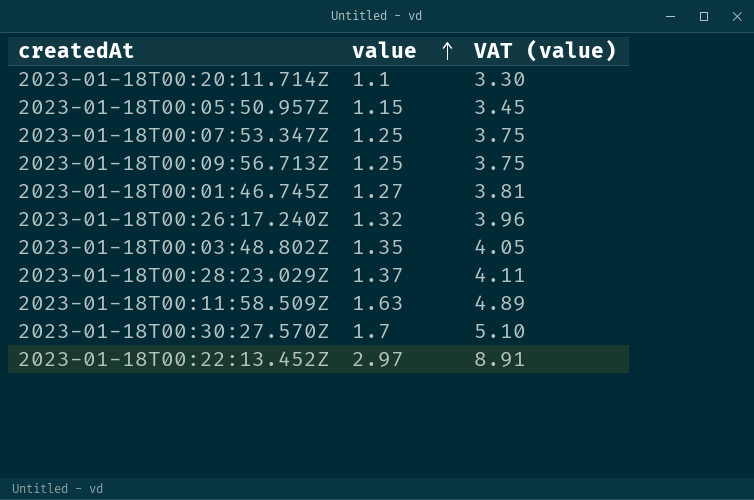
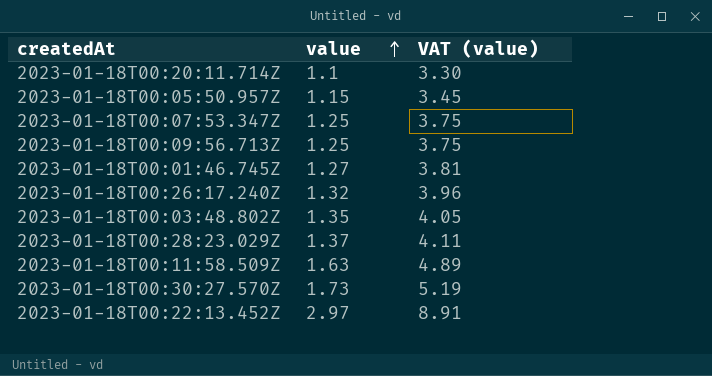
2023-01-18T00:30:27.570Z | value: 1.7 -> 1.73
2023-01-18T00:30:27.570Z | VAT (value): 5.10 -> 5.19

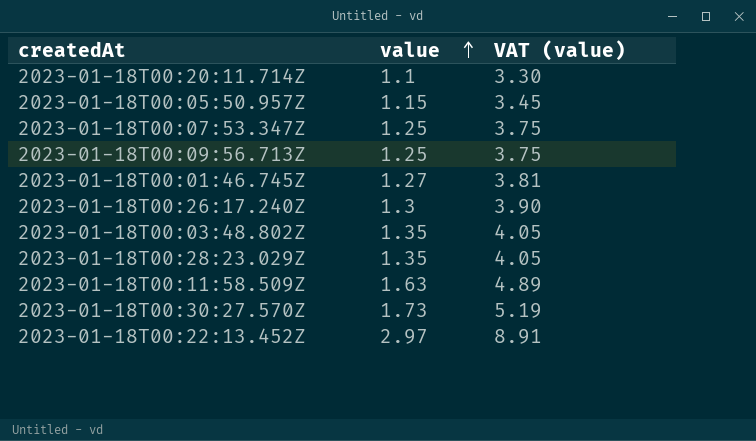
2023-01-18T00:26:17.240Z | value: 1.32 -> 1.3
2023-01-18T00:26:17.240Z | VAT (value): 3.96 -> 3.90
2023-01-18T00:28:23.029Z | value: 1.37 -> 1.35
2023-01-18T00:28:23.029Z | VAT (value): 4.11 -> 4.05

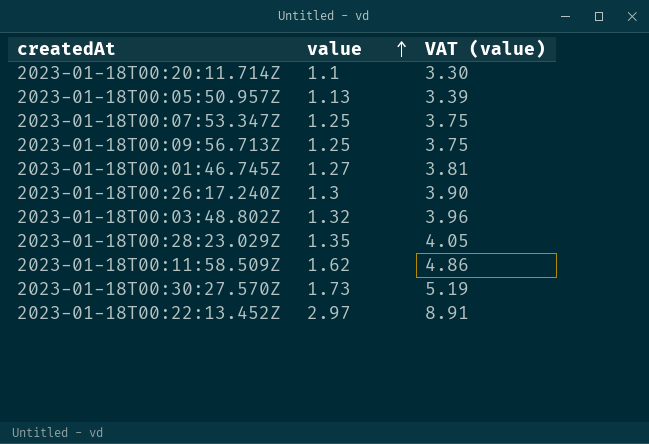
2023-01-18T00:05:50.957Z | value: 1.15 -> 1.13
2023-01-18T00:05:50.957Z | VAT (value): 3.45 -> 3.39
2023-01-18T00:03:48.802Z | value: 1.35 -> 1.32
2023-01-18T00:03:48.802Z | VAT (value): 4.05 -> 3.96
2023-01-18T00:11:58.509Z | value: 1.63 -> 1.62
2023-01-18T00:11:58.509Z | VAT (value): 4.89 -> 4.86

